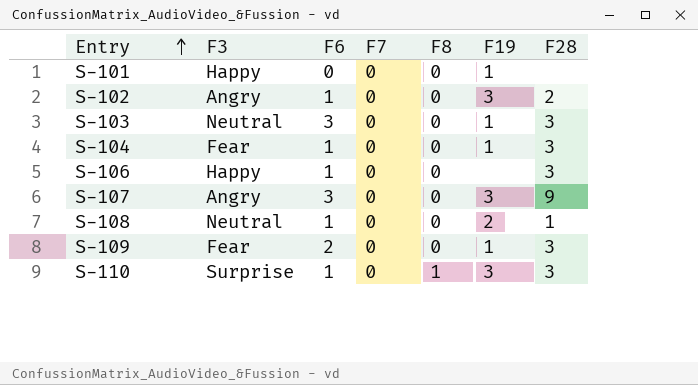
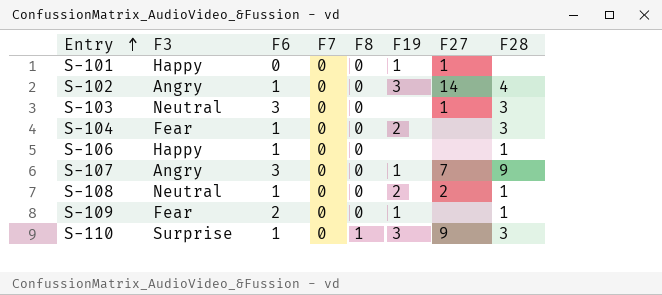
column F27 | position: none -> 7
S-102 | F28: 2 -> 4
S-103 | F19: 1 -> none
S-104 | F19: 1 -> 2
S-106 | F28: 3 -> 1
S-107 | F19: 3 -> 1
S-109 | F28: 3 -> 1

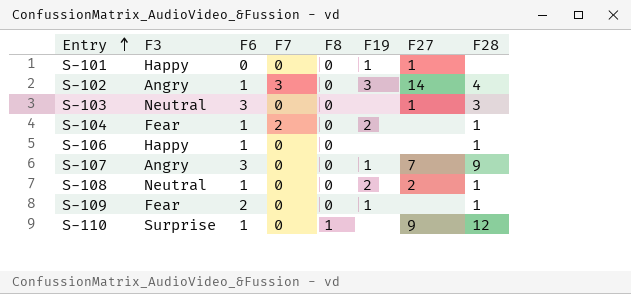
S-102 | F7: 0 -> 3
S-104 | F7: 0 -> 2
S-104 | F28: 3 -> 1
S-110 | F19: 3 -> none
S-110 | F28: 3 -> 12

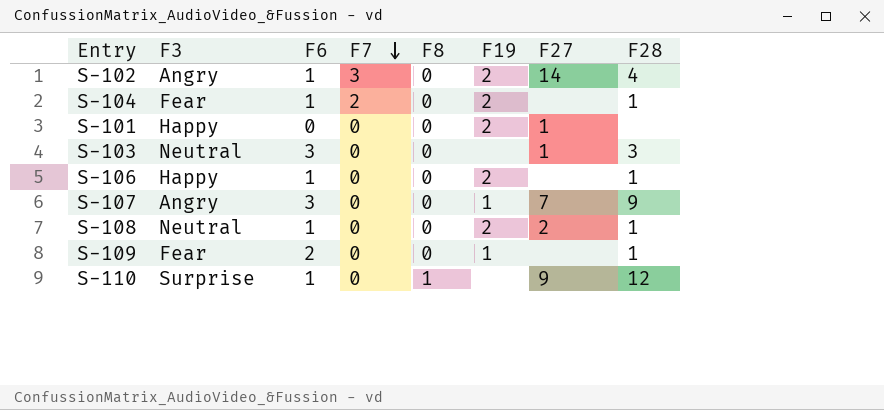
row order: Entry ascending -> F7 descending
S-102 | F19: 3 -> 2
S-101 | F19: 1 -> 2
S-106 | F19: none -> 2

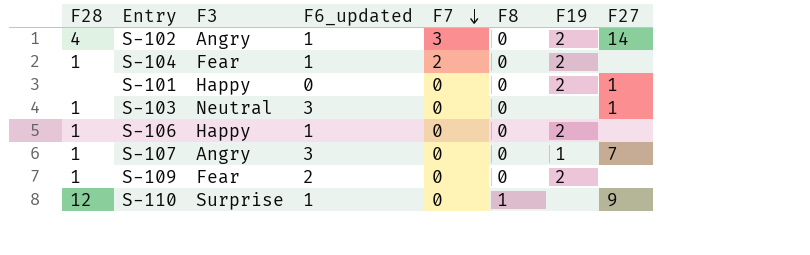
column F28 | position: 8 -> 1
column name: F6 -> F6_updated
row S-108: Neutral | 1 | 0 | 0 | 2 | 2 | 1 -> none
S-103 | F28: 3 -> 1
S-107 | F28: 9 -> 1
S-109 | F19: 1 -> 2

